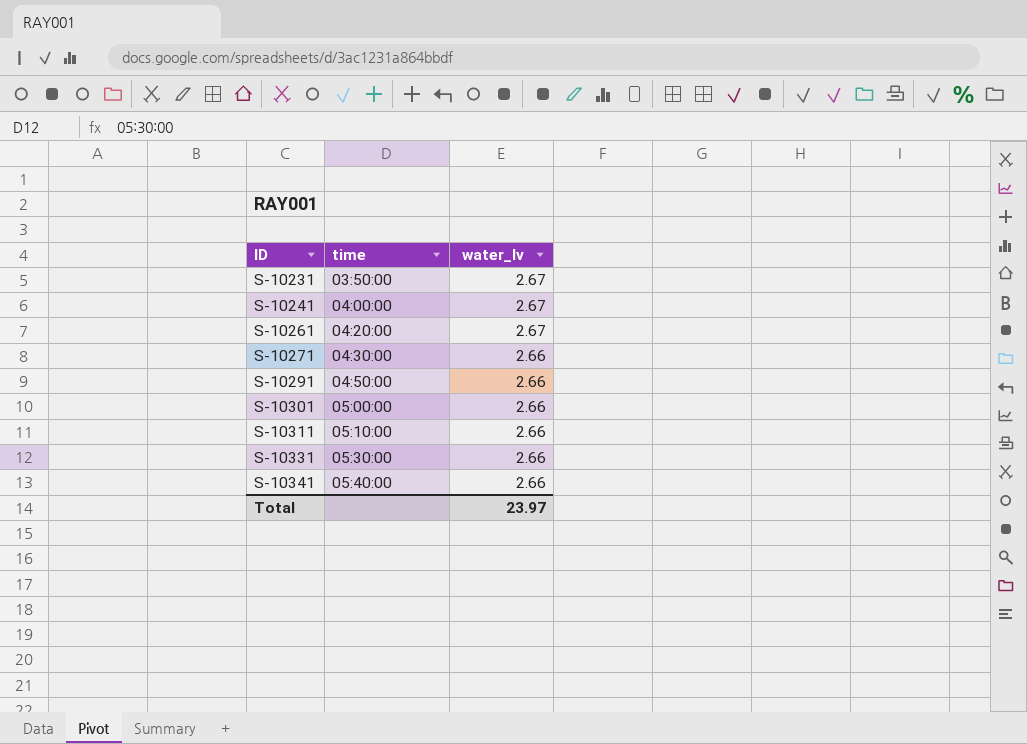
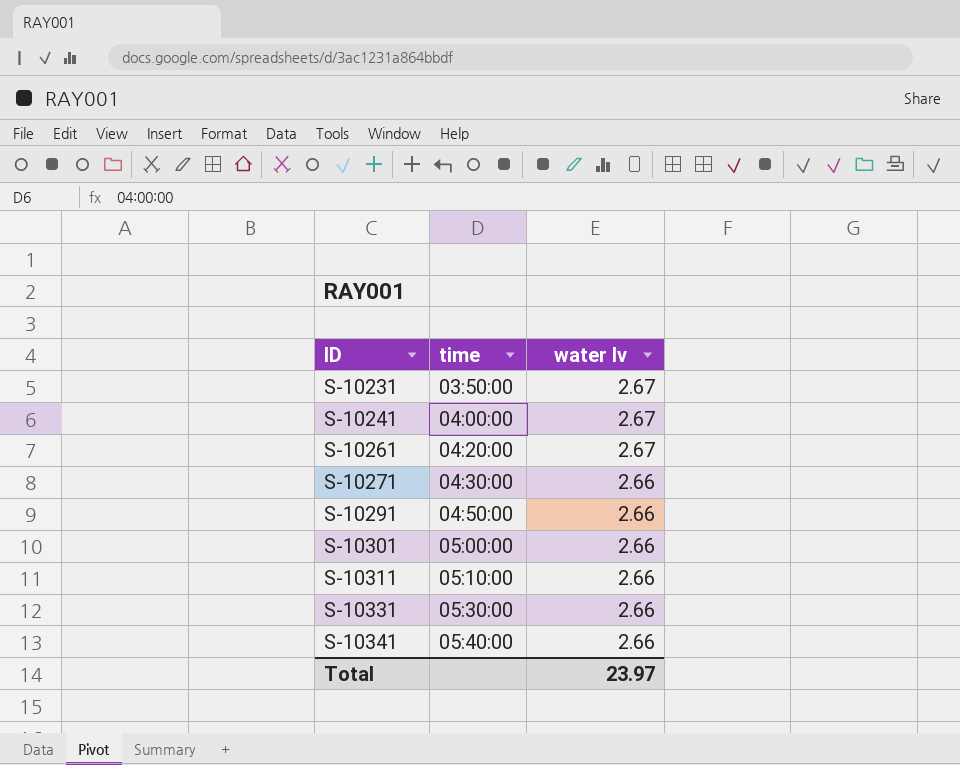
column name: water_lv -> water lv

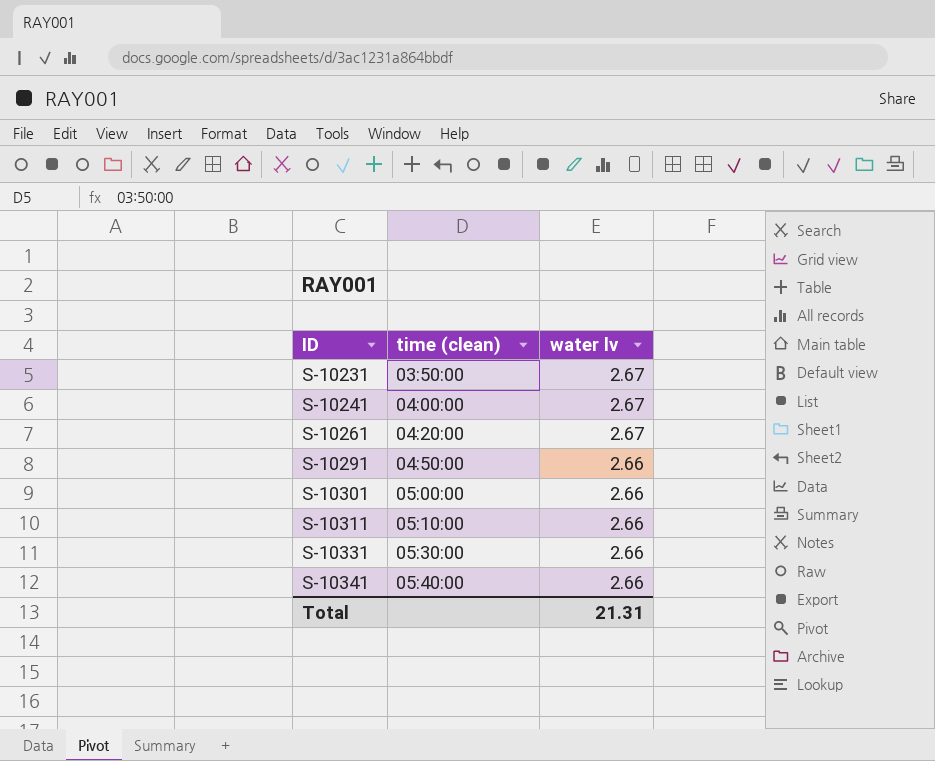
column name: time -> time (clean)
row S-10271: 04:30:00 | 2.66 -> none
Total | water lv: 23.97 -> 21.31

